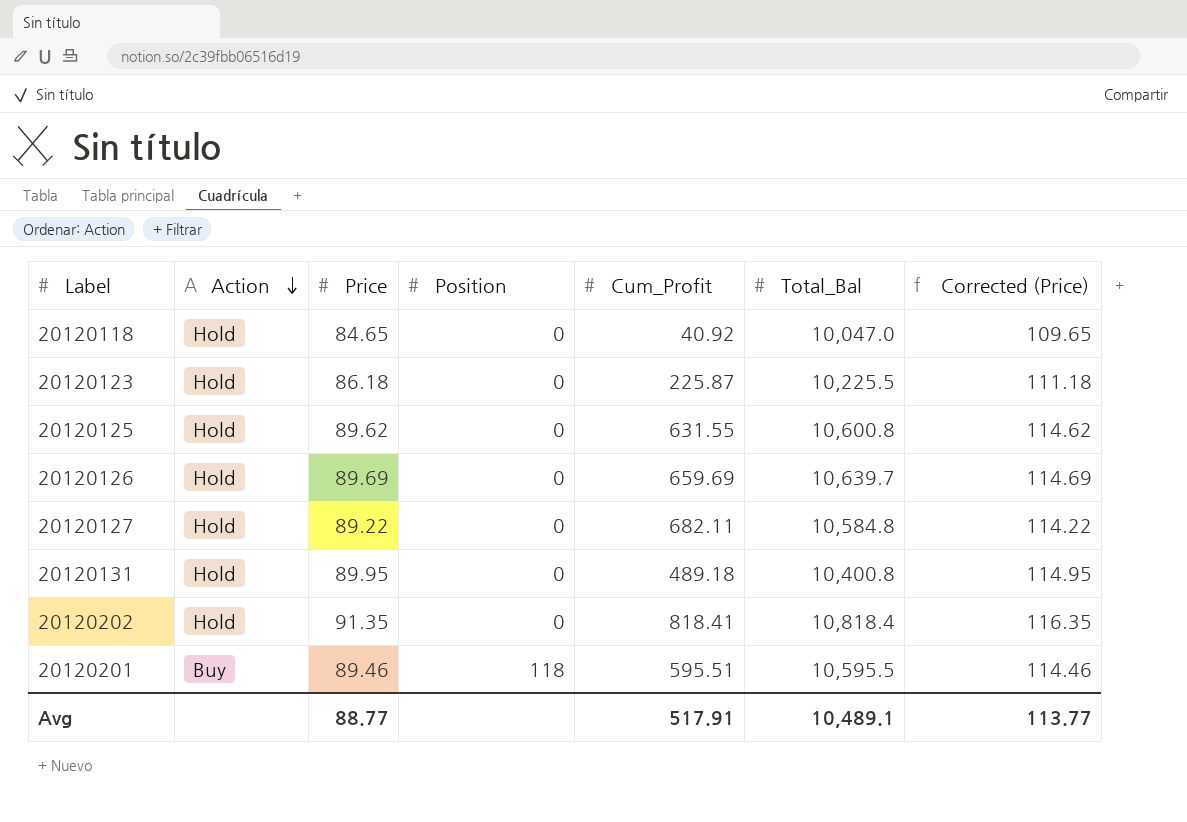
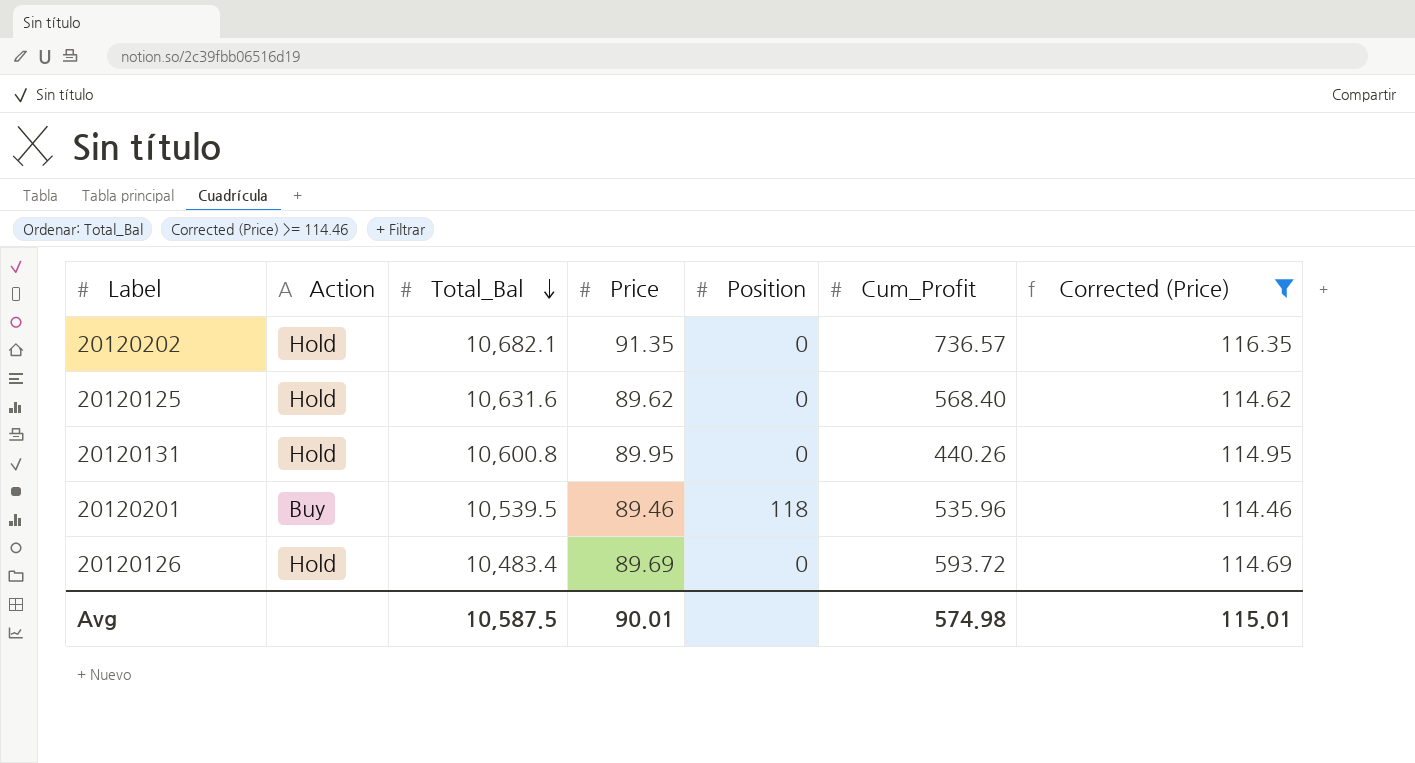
filter: none -> Corrected (Price) >= 114.46
row order: Action descending -> Total_Bal descending
column Total_Bal | position: 6 -> 3
20120202 | Total_Bal: 10,818.4 -> 10,682.1
20120202 | Cum_Profit: 818.41 -> 736.57
20120125 | Total_Bal: 10,600.8 -> 10,631.6
20120125 | Cum_Profit: 631.55 -> 568.40
20120131 | Total_Bal: 10,400.8 -> 10,600.8
20120131 | Cum_Profit: 489.18 -> 440.26
20120201 | Total_Bal: 10,595.5 -> 10,539.5
20120201 | Cum_Profit: 595.51 -> 535.96
20120126 | Total_Bal: 10,639.7 -> 10,483.4
20120126 | Cum_Profit: 659.69 -> 593.72
Avg | Total_Bal: 10,489.1 -> 10,587.5
Avg | Price: 88.77 -> 90.01
Avg | Cum_Profit: 517.91 -> 574.98
Avg | Corrected (Price): 113.77 -> 115.01

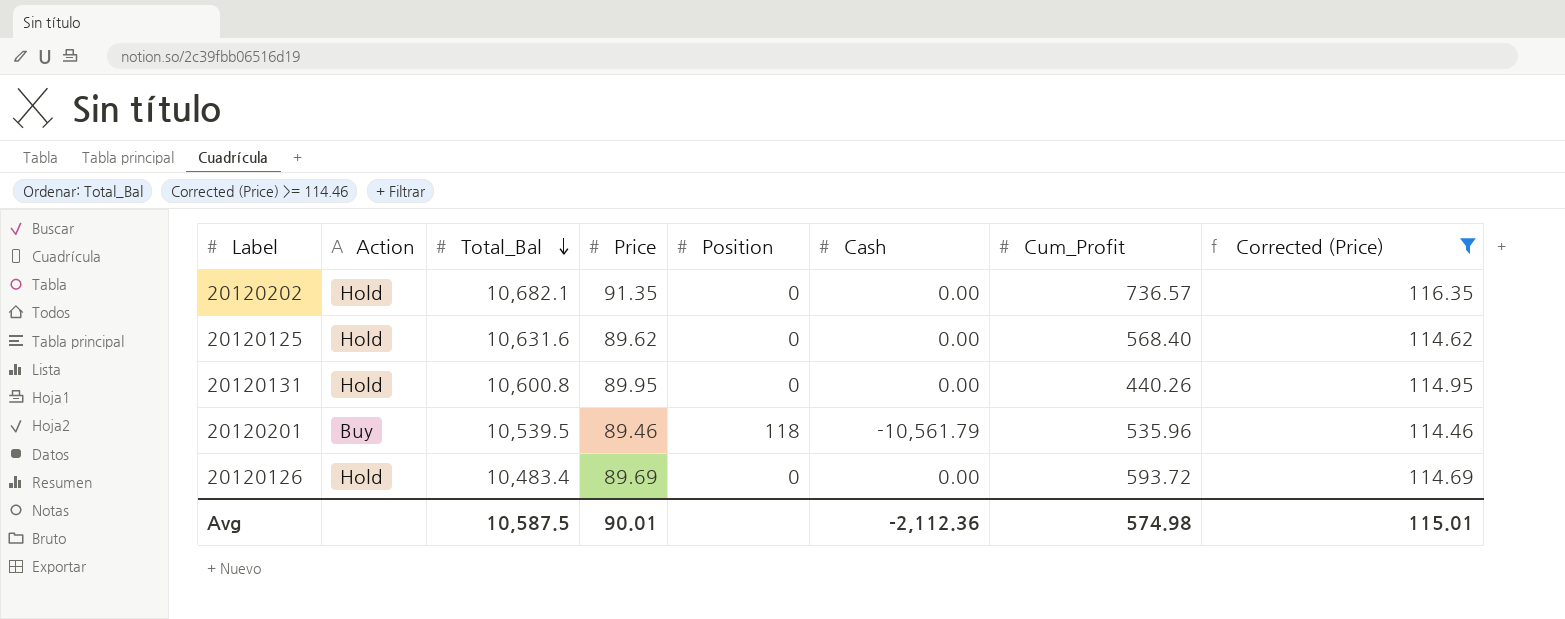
column Cash | position: none -> 6

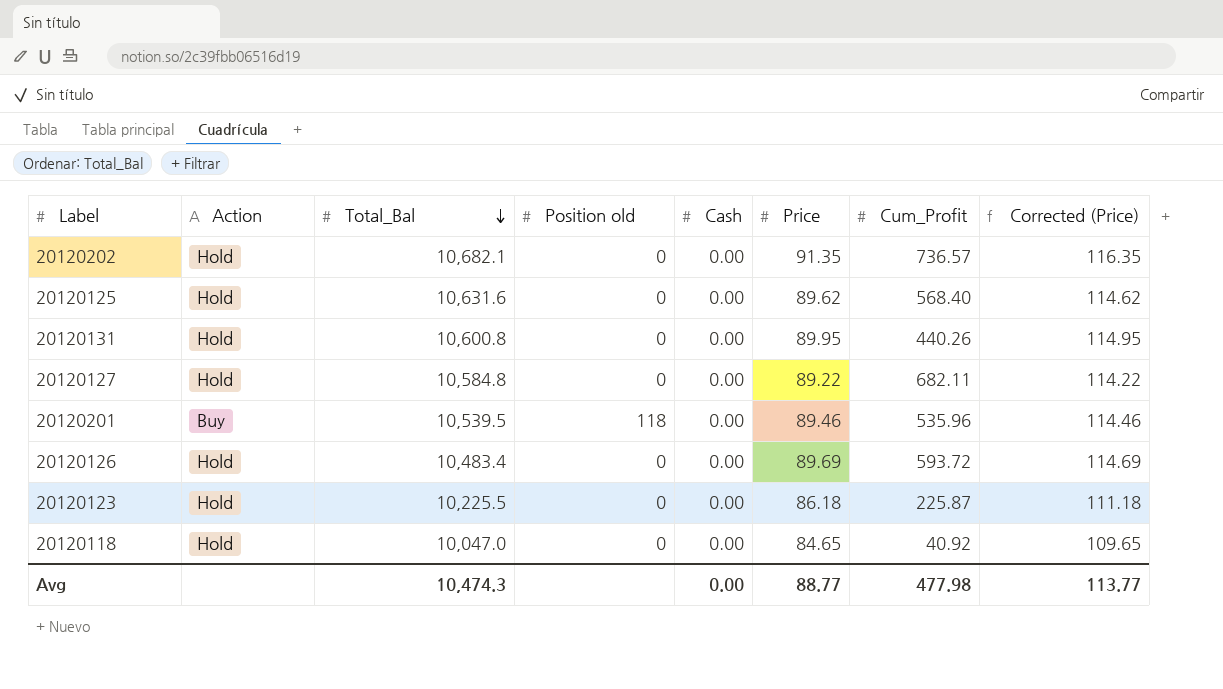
filter: Corrected (Price) >= 114.46 -> none
column name: Position -> Position old
column Price | position: 4 -> 6
20120201 | Cash: -10,561.79 -> 0.00
Avg | Total_Bal: 10,587.5 -> 10,474.3
Avg | Cash: -2,112.36 -> 0.00
Avg | Price: 90.01 -> 88.77
Avg | Cum_Profit: 574.98 -> 477.98
Avg | Corrected (Price): 115.01 -> 113.77

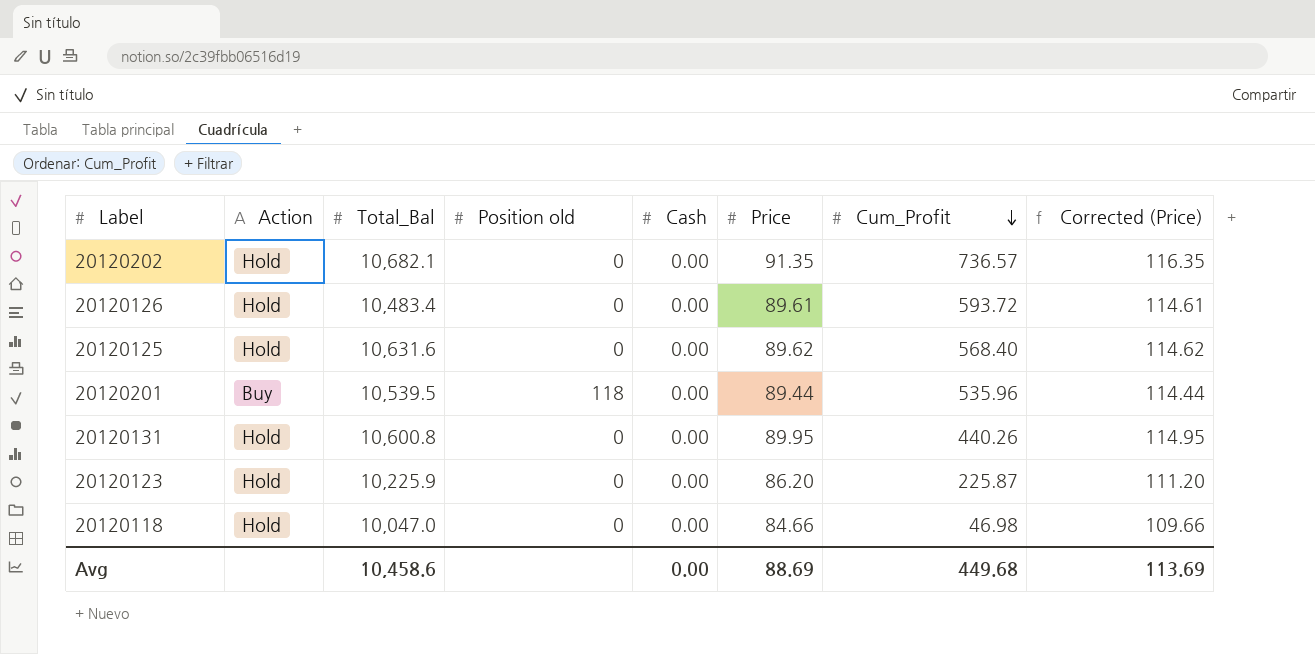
row order: Total_Bal descending -> Cum_Profit descending
row 20120127: Hold | 10,584.8 | 0 | 0.00 | 89.22 | 682.11 | 114.22 -> none
20120126 | Price: 89.69 -> 89.61
20120126 | Corrected (Price): 114.69 -> 114.61
20120201 | Price: 89.46 -> 89.44
20120201 | Corrected (Price): 114.46 -> 114.44
20120123 | Total_Bal: 10,225.5 -> 10,225.9
20120123 | Price: 86.18 -> 86.20
20120123 | Corrected (Price): 111.18 -> 111.20
20120118 | Price: 84.65 -> 84.66
20120118 | Cum_Profit: 40.92 -> 46.98
20120118 | Corrected (Price): 109.65 -> 109.66
Avg | Total_Bal: 10,474.3 -> 10,458.6
Avg | Price: 88.77 -> 88.69
Avg | Cum_Profit: 477.98 -> 449.68
Avg | Corrected (Price): 113.77 -> 113.69

